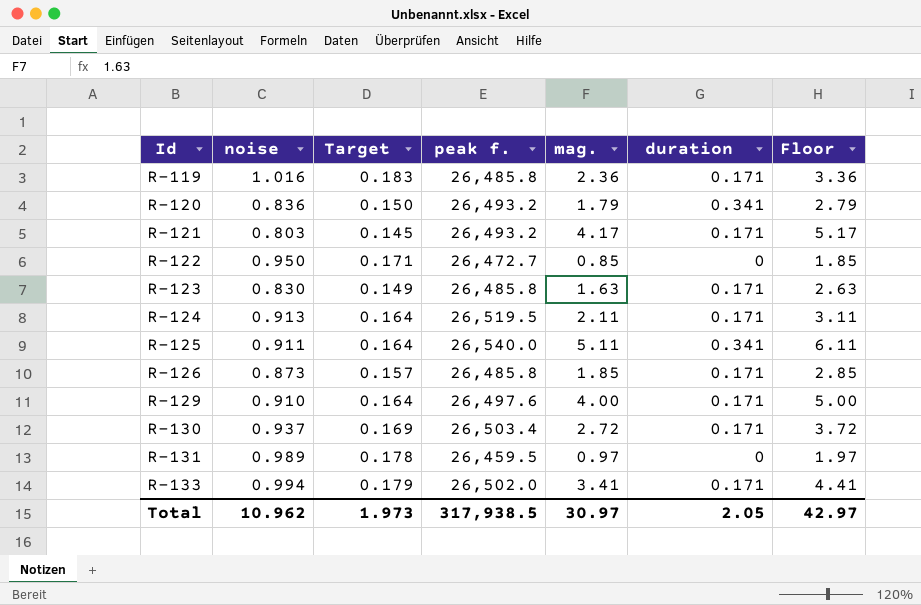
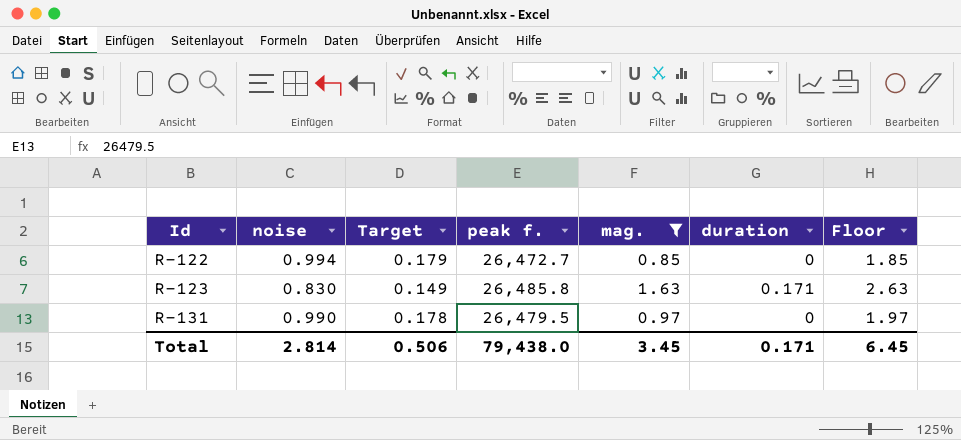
filter: none -> mag. <= 1.63
R-122 | noise: 0.950 -> 0.994
R-122 | Target: 0.171 -> 0.179
R-131 | noise: 0.989 -> 0.990
R-131 | peak f.: 26,459.5 -> 26,479.5
Total | noise: 10.962 -> 2.814
Total | Target: 1.973 -> 0.506
Total | peak f.: 317,938.5 -> 79,438.0
Total | mag.: 30.97 -> 3.45
Total | duration: 2.05 -> 0.171
Total | Floor: 42.97 -> 6.45

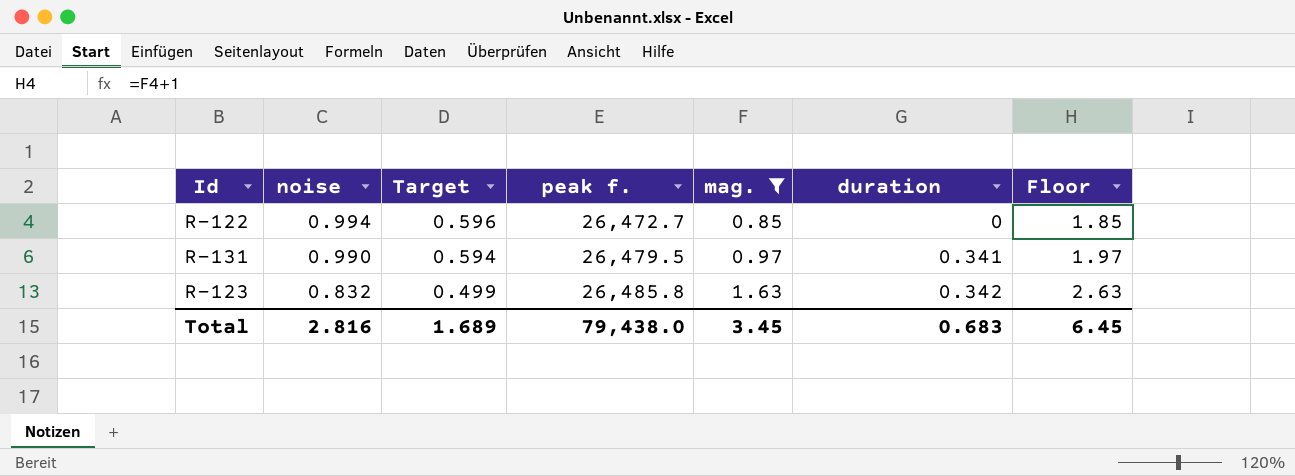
row order: Id ascending -> noise descending
column Target | formula: [noise] * 0.18 -> [noise] * 0.6
R-131 | duration: 0 -> 0.341
R-123 | noise: 0.830 -> 0.832
R-123 | duration: 0.171 -> 0.342
Total | noise: 2.814 -> 2.816
Total | Target: 0.506 -> 1.689
Total | duration: 0.171 -> 0.683

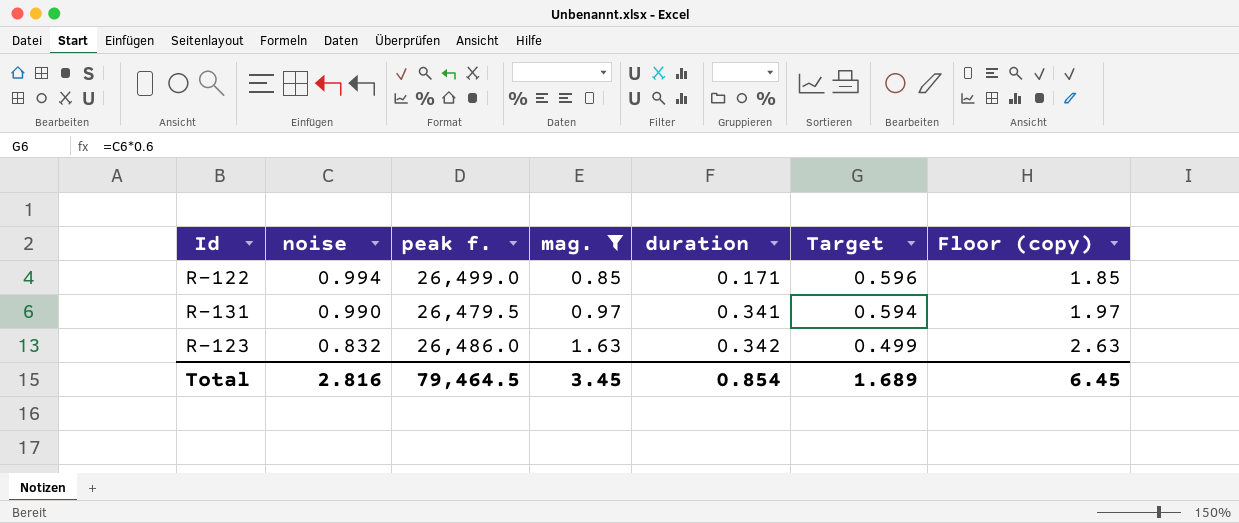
column Target | position: 3 -> 6
column name: Floor -> Floor (copy)
R-122 | peak f.: 26,472.7 -> 26,499.0
R-122 | duration: 0 -> 0.171
R-123 | peak f.: 26,485.8 -> 26,486.0
Total | peak f.: 79,438.0 -> 79,464.5
Total | duration: 0.683 -> 0.854

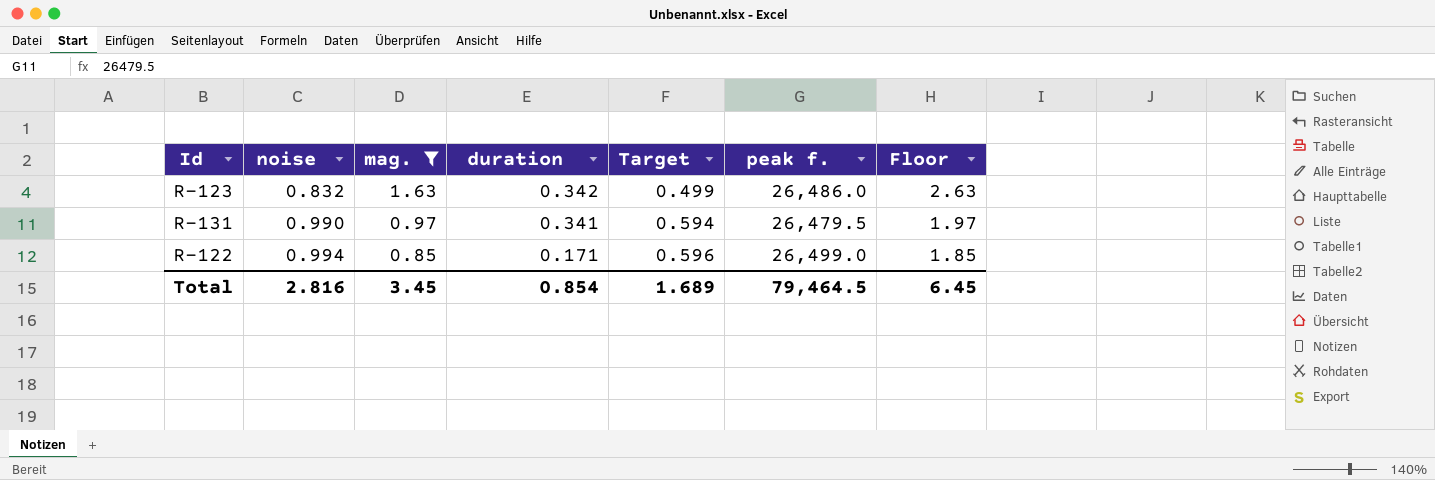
row order: noise descending -> noise ascending
column peak f. | position: 3 -> 6
column name: Floor (copy) -> Floor

